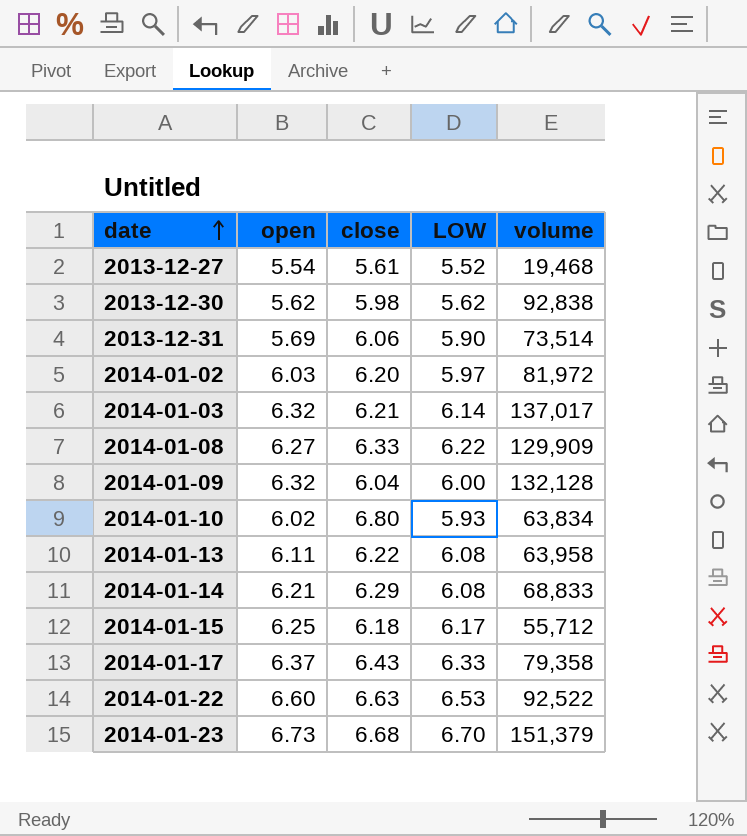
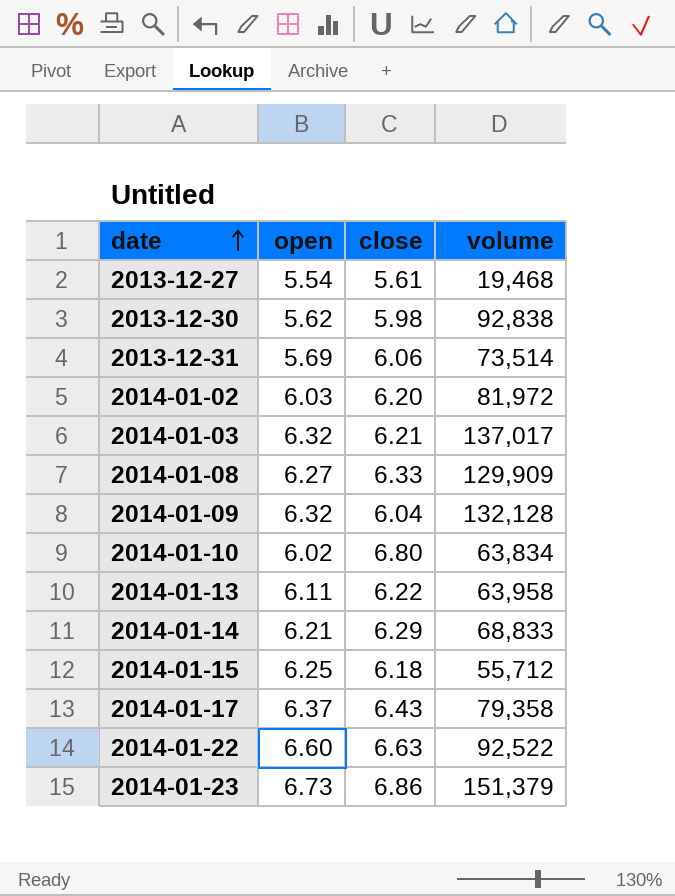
column LOW | position: 4 -> none
2014-01-23 | close: 6.68 -> 6.86

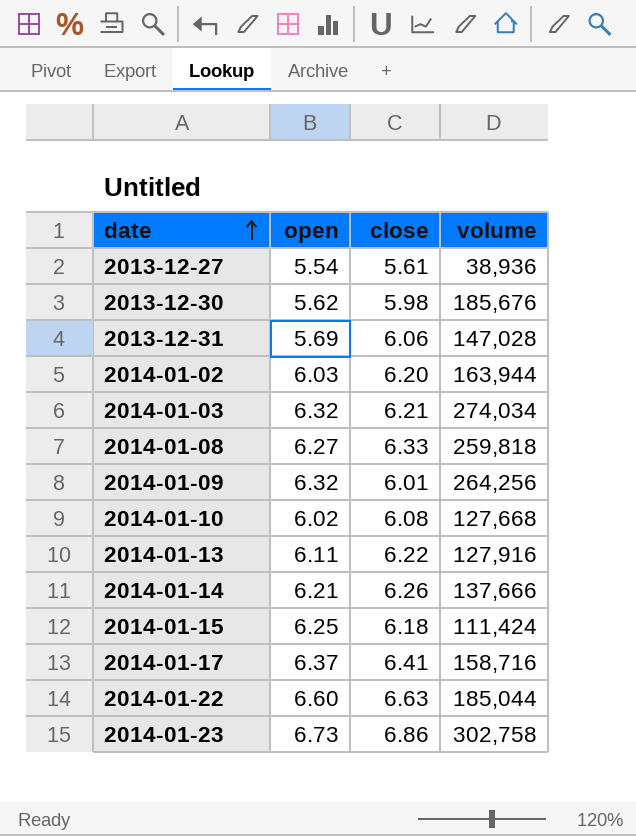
2013-12-27 | volume: 19,468 -> 38,936
2013-12-30 | volume: 92,838 -> 185,676
2013-12-31 | volume: 73,514 -> 147,028
2014-01-02 | volume: 81,972 -> 163,944
2014-01-03 | volume: 137,017 -> 274,034
2014-01-08 | volume: 129,909 -> 259,818
2014-01-09 | close: 6.04 -> 6.01
2014-01-09 | volume: 132,128 -> 264,256
2014-01-10 | close: 6.80 -> 6.08
2014-01-10 | volume: 63,834 -> 127,668
2014-01-13 | volume: 63,958 -> 127,916
2014-01-14 | close: 6.29 -> 6.26
2014-01-14 | volume: 68,833 -> 137,666
2014-01-15 | volume: 55,712 -> 111,424
2014-01-17 | close: 6.43 -> 6.41
2014-01-17 | volume: 79,358 -> 158,716
2014-01-22 | volume: 92,522 -> 185,044
2014-01-23 | volume: 151,379 -> 302,758

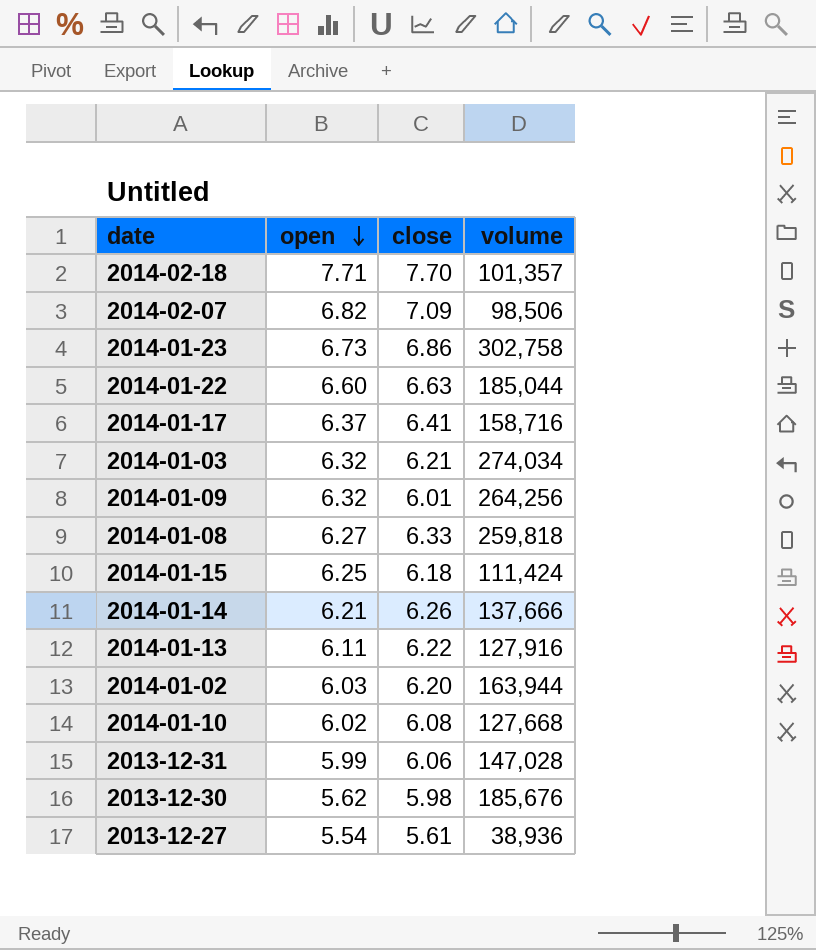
row order: date ascending -> open descending
row 2014-02-18: none -> 7.71 | 7.70 | 101,357
row 2014-02-07: none -> 6.82 | 7.09 | 98,506
2013-12-31 | open: 5.69 -> 5.99

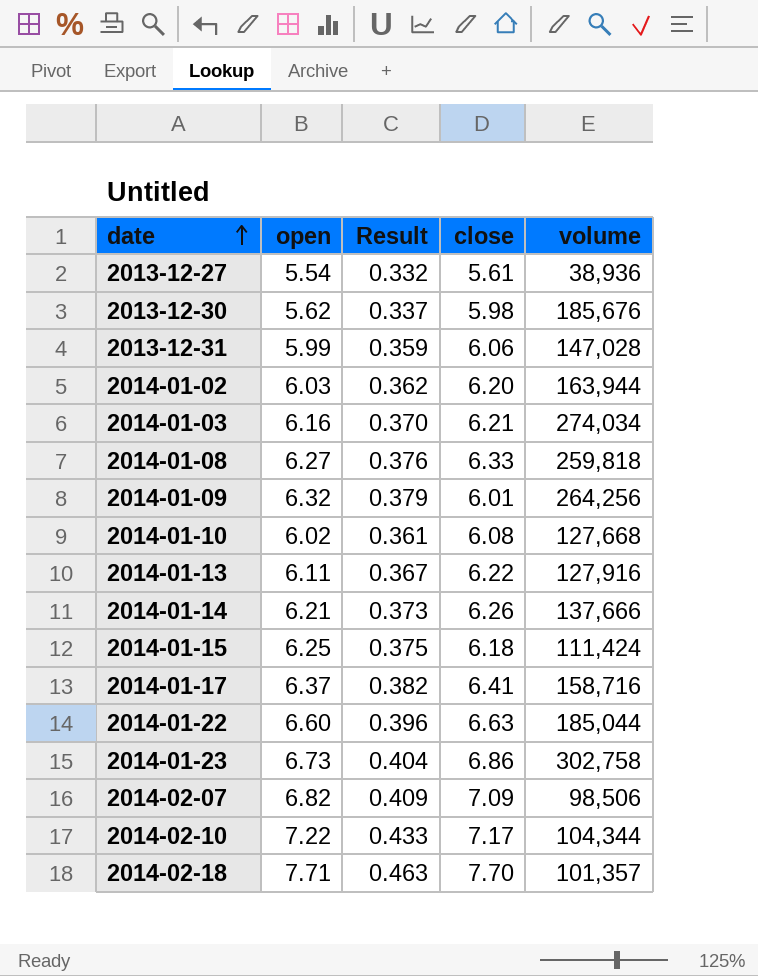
row order: open descending -> date ascending
column Result | formula: none -> [open] * 0.06
2014-01-03 | open: 6.32 -> 6.16
row 2014-02-10: none -> 7.22 | 0.433 | 7.17 | 104,344

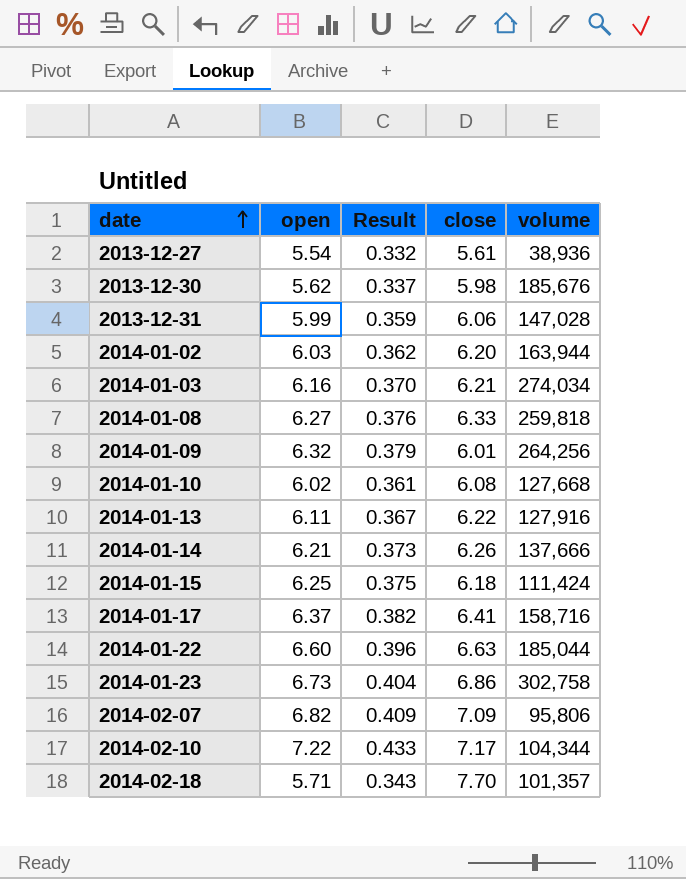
2014-02-07 | volume: 98,506 -> 95,806
2014-02-18 | open: 7.71 -> 5.71
2014-02-18 | Result: 0.463 -> 0.343

